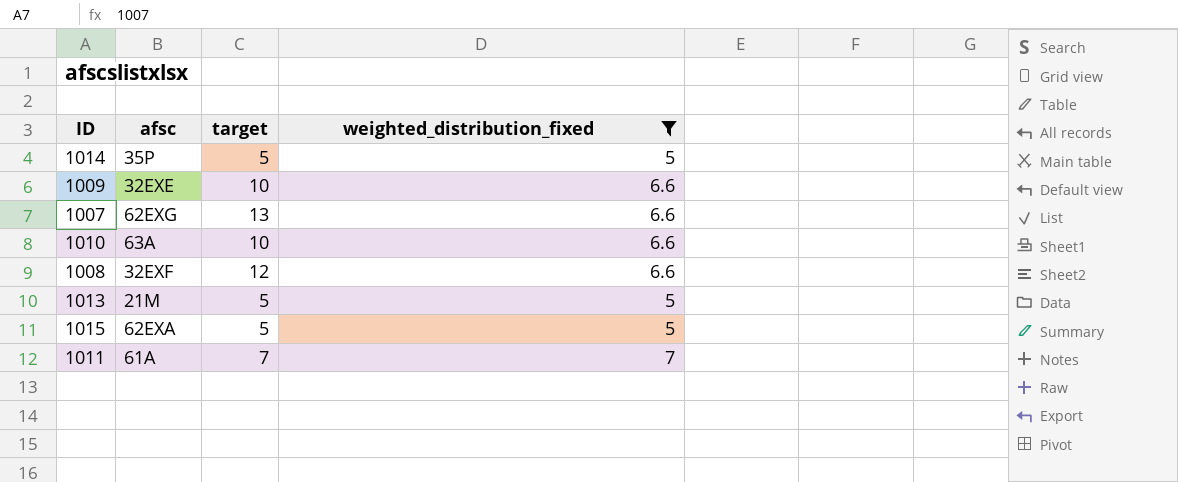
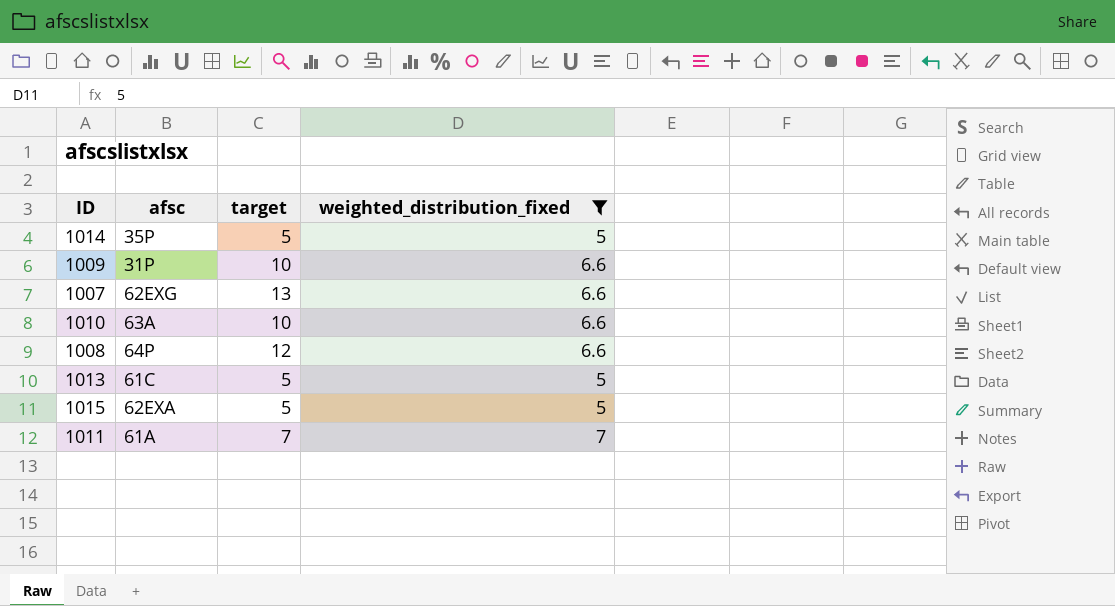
1009 | afsc: 32EXE -> 31P
1008 | afsc: 32EXF -> 64P
1013 | afsc: 21M -> 61C

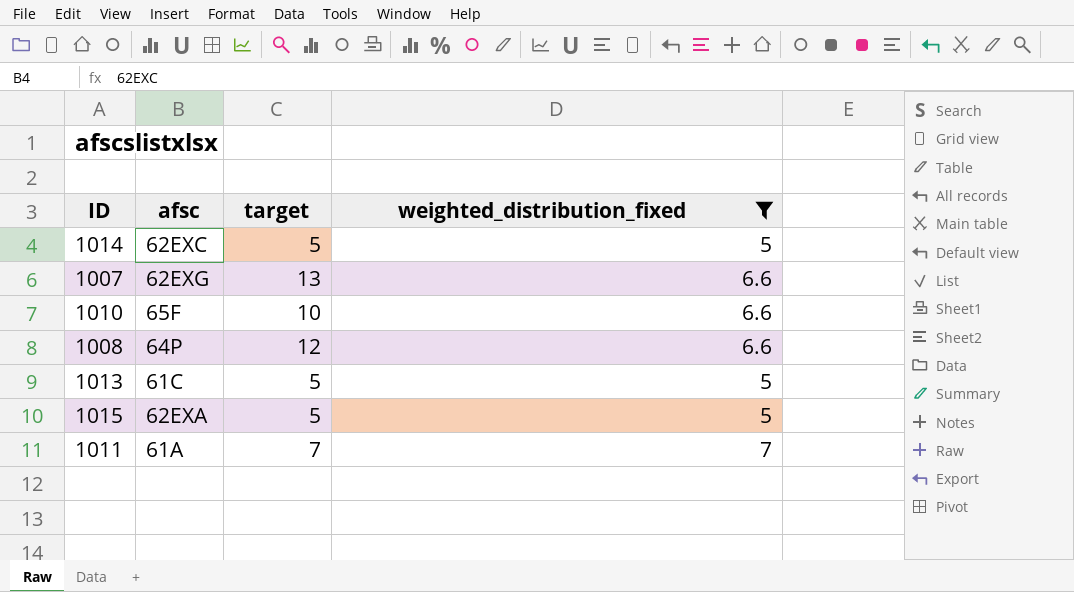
row 1009: 31P | 10 | 6.6 -> none
1014 | afsc: 35P -> 62EXC
1010 | afsc: 63A -> 65F

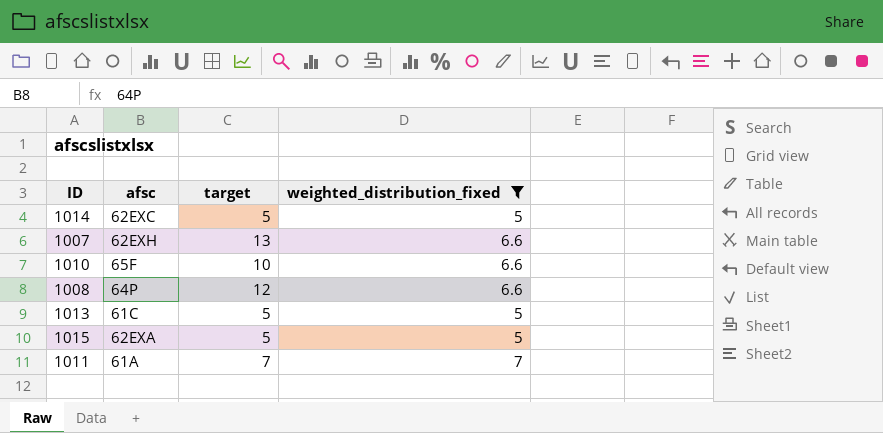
1007 | afsc: 62EXG -> 62EXH

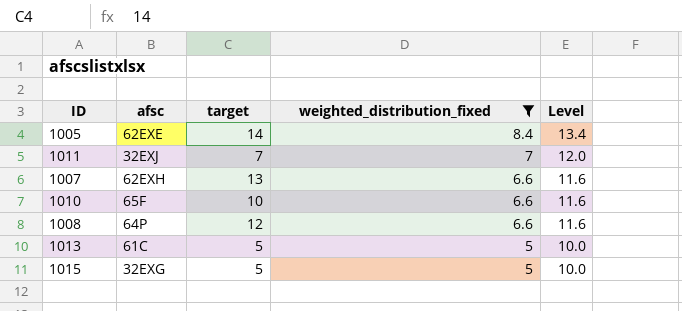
row order: none -> weighted_distribution_fixed descending
column Level | formula: none -> [weighted_distribution_fixed] + 5
row 1014: 62EXC | 5 | 5 -> none
row 1005: none -> 62EXE | 14 | 8.4 | 13.4
1011 | afsc: 61A -> 32EXJ
1015 | afsc: 62EXA -> 32EXG

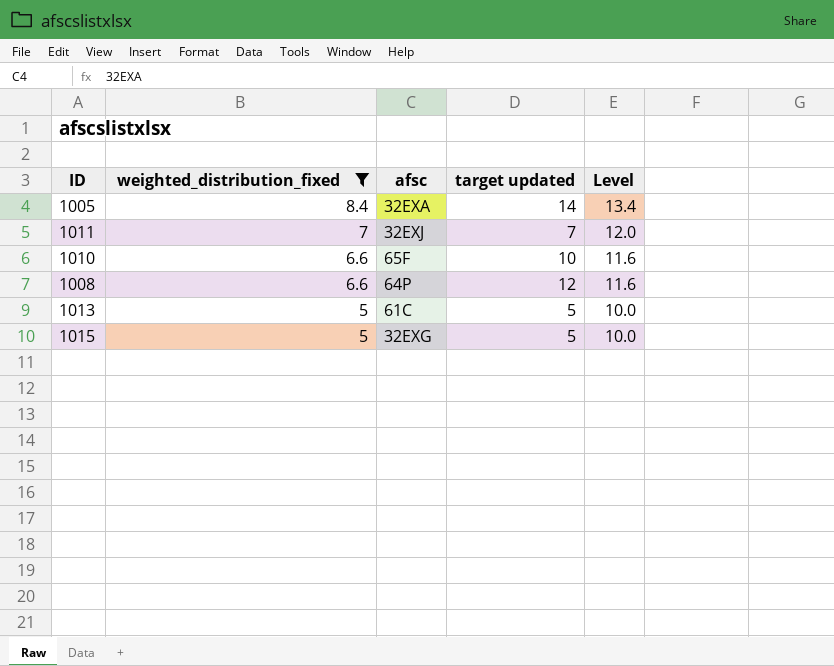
column weighted_distribution_fixed | position: 4 -> 2
column name: target -> target updated
row 1007: 62EXH | 13 | 6.6 | 11.6 -> none
1005 | afsc: 62EXE -> 32EXA

